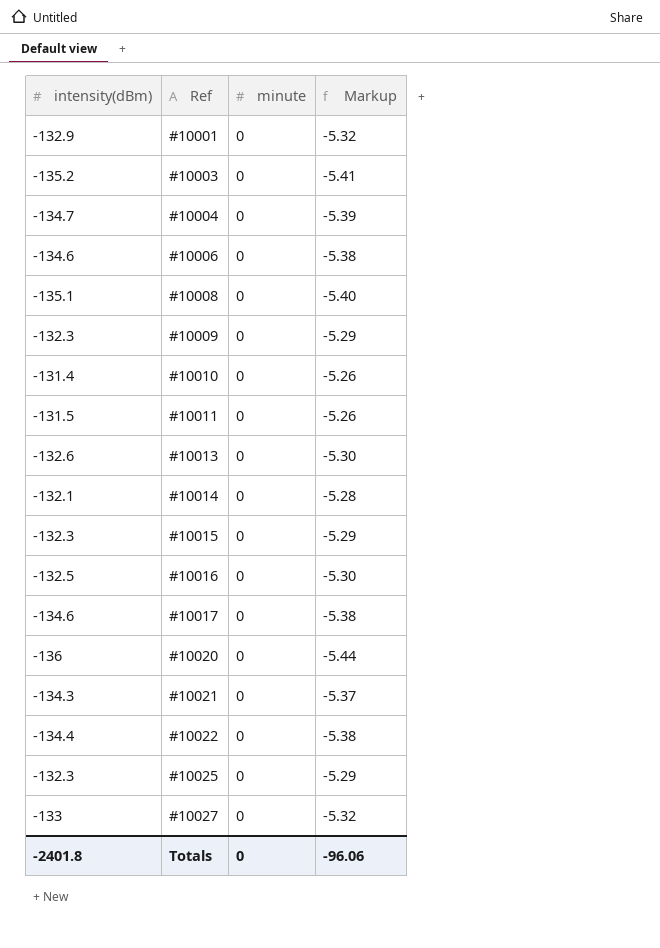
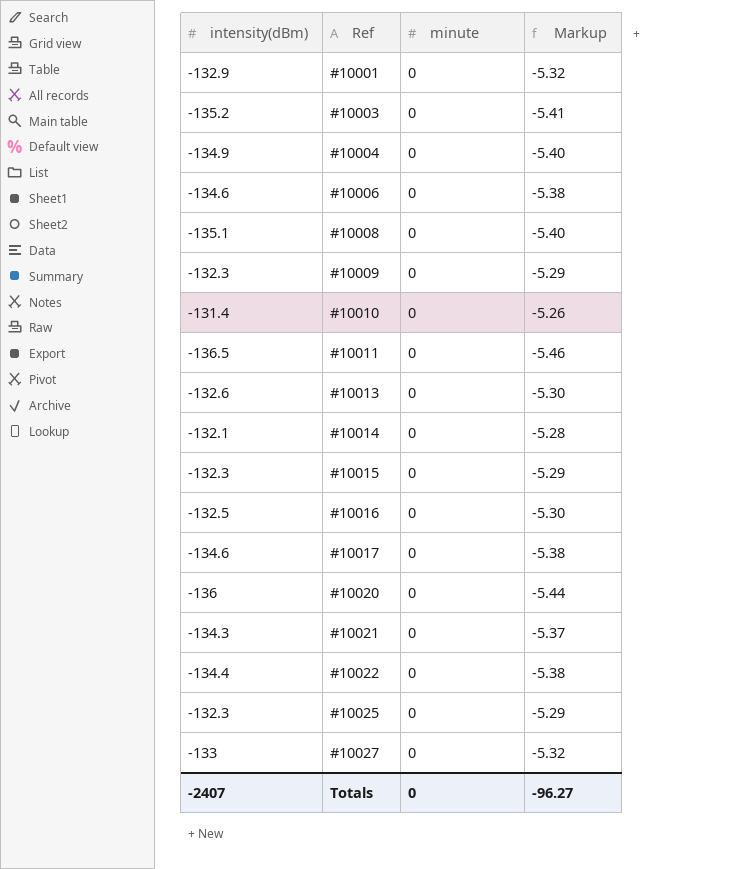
#10004 | intensity(dBm): -134.7 -> -134.9
#10004 | Markup: -5.39 -> -5.40
#10011 | intensity(dBm): -131.5 -> -136.5
#10011 | Markup: -5.26 -> -5.46
Totals | intensity(dBm): -2401.8 -> -2407
Totals | Markup: -96.06 -> -96.27

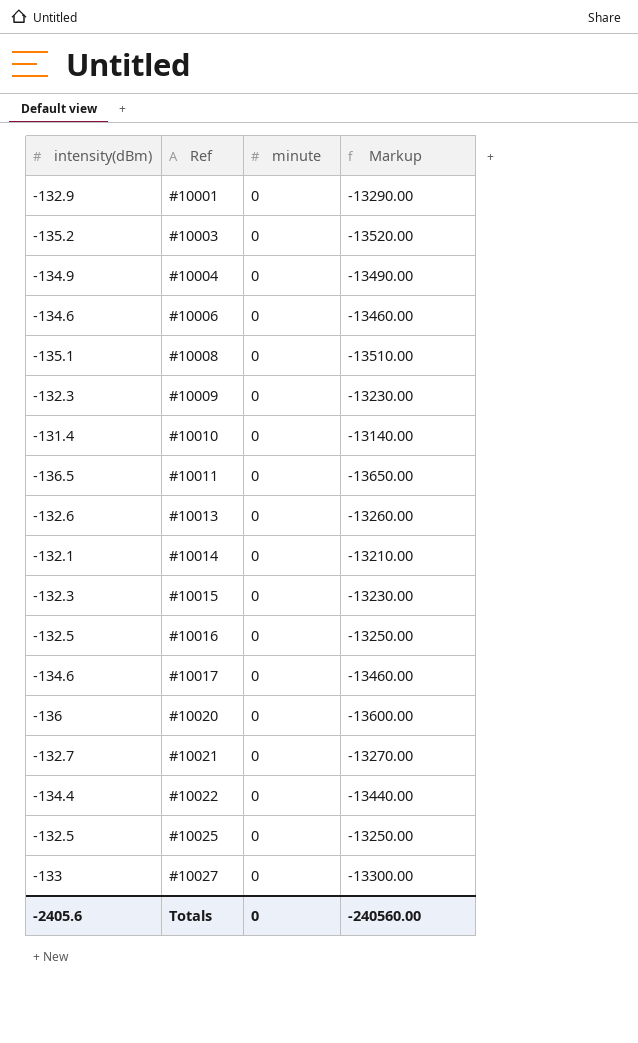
column Markup | formula: [intensity(dBm)] * 0.04 -> [intensity(dBm)] * 100
#10021 | intensity(dBm): -134.3 -> -132.7
#10025 | intensity(dBm): -132.3 -> -132.5
Totals | intensity(dBm): -2407 -> -2405.6
Totals | Markup: -96.27 -> -240560.00

